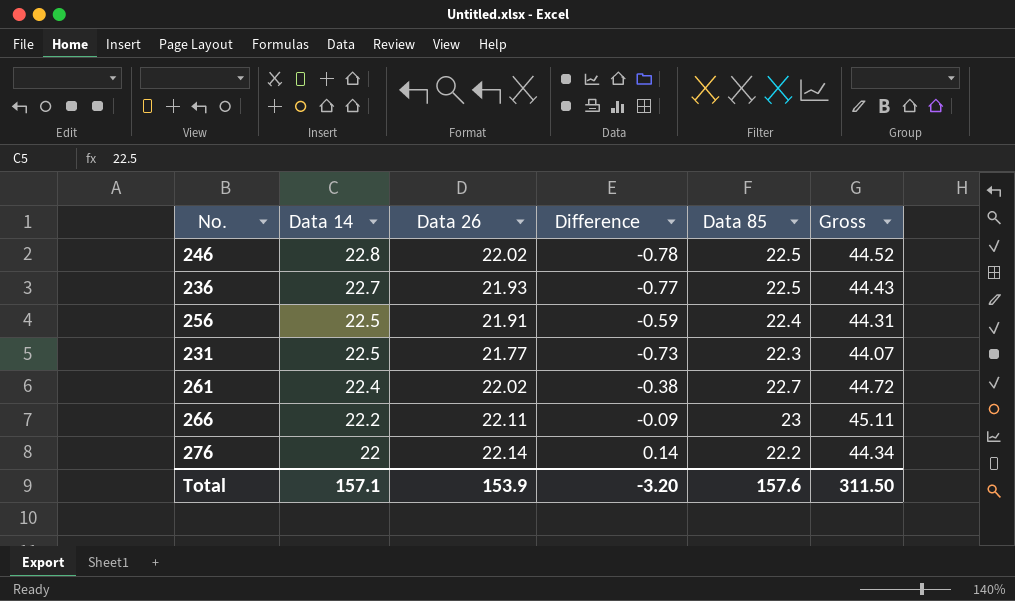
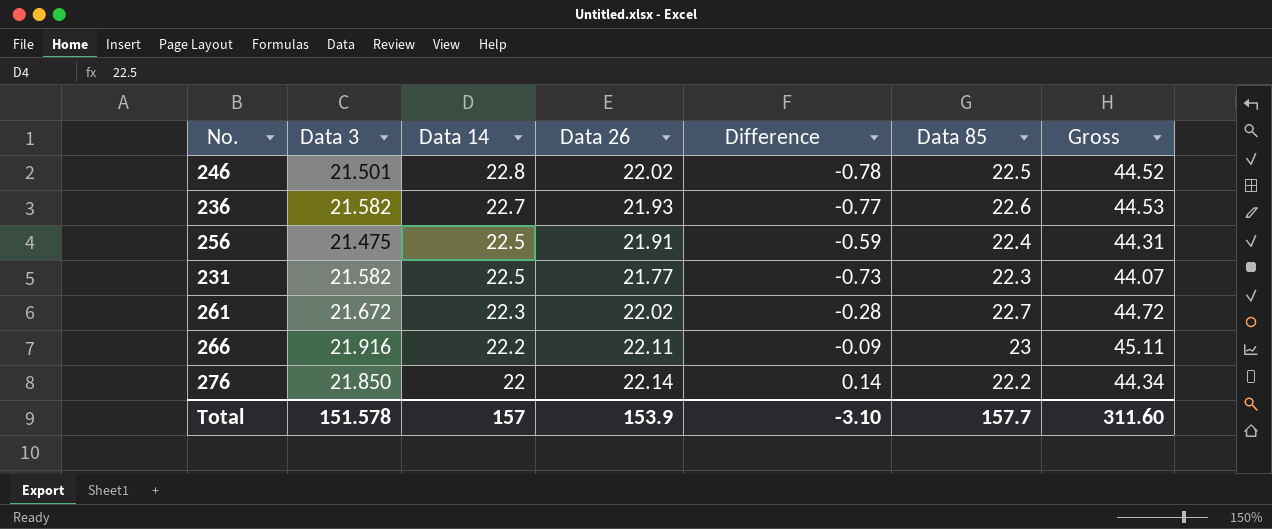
column Data 3 | position: none -> 2
236 | Data 85: 22.5 -> 22.6
236 | Gross: 44.43 -> 44.53
261 | Data 14: 22.4 -> 22.3
261 | Difference: -0.38 -> -0.28
Total | Data 14: 157.1 -> 157
Total | Difference: -3.20 -> -3.10
Total | Data 85: 157.6 -> 157.7
Total | Gross: 311.50 -> 311.60

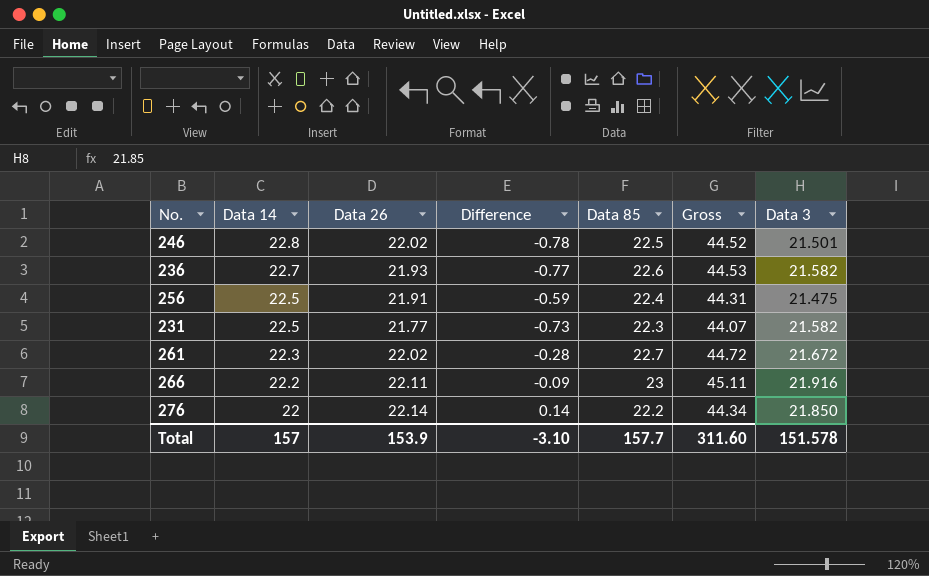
column Data 3 | position: 2 -> 7

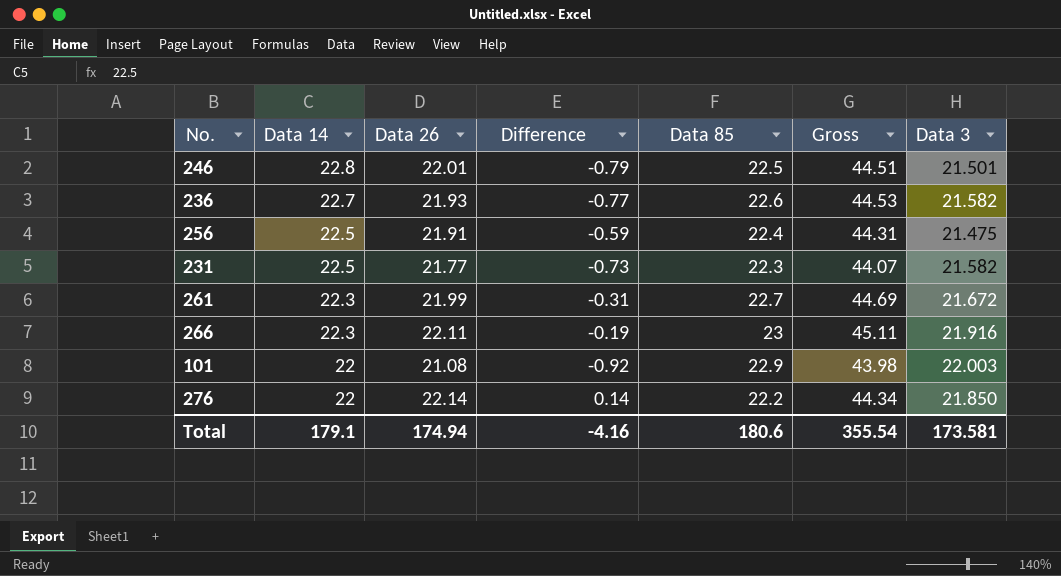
246 | Data 26: 22.02 -> 22.01
246 | Difference: -0.78 -> -0.79
246 | Gross: 44.52 -> 44.51
261 | Data 26: 22.02 -> 21.99
261 | Difference: -0.28 -> -0.31
261 | Gross: 44.72 -> 44.69
266 | Data 14: 22.2 -> 22.3
266 | Difference: -0.09 -> -0.19
row 101: none -> 22 | 21.08 | -0.92 | 22.9 | 43.98 | 22.003
Total | Data 14: 157 -> 179.1
Total | Data 26: 153.9 -> 174.94
Total | Difference: -3.10 -> -4.16
Total | Data 85: 157.7 -> 180.6
Total | Gross: 311.60 -> 355.54
Total | Data 3: 151.578 -> 173.581

